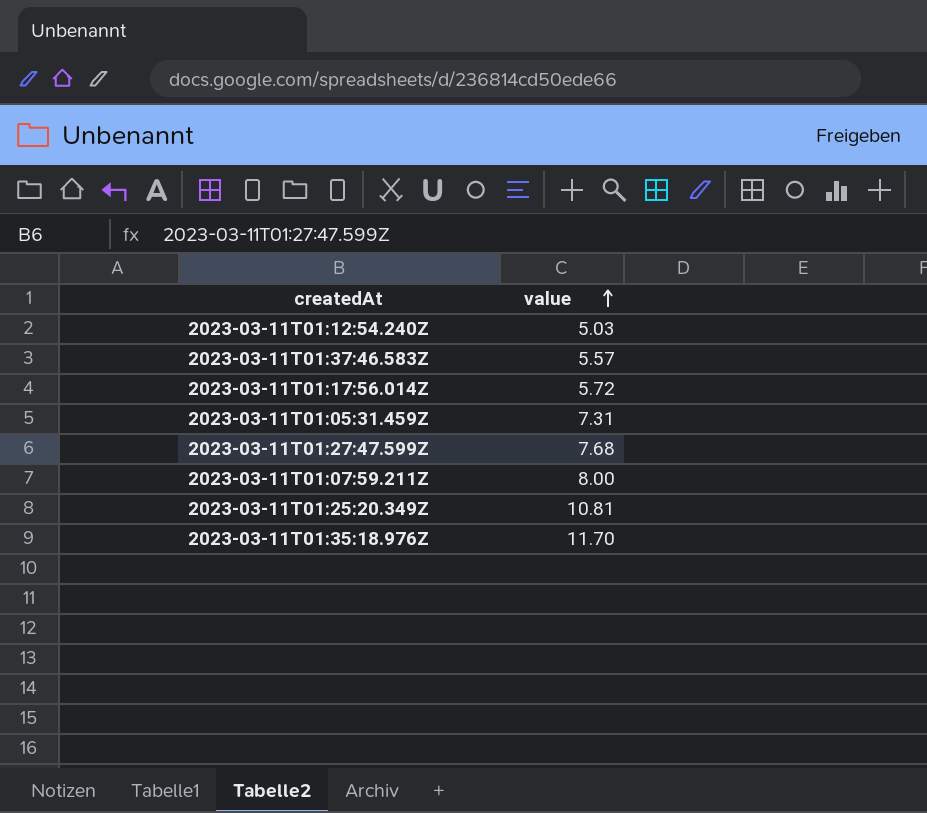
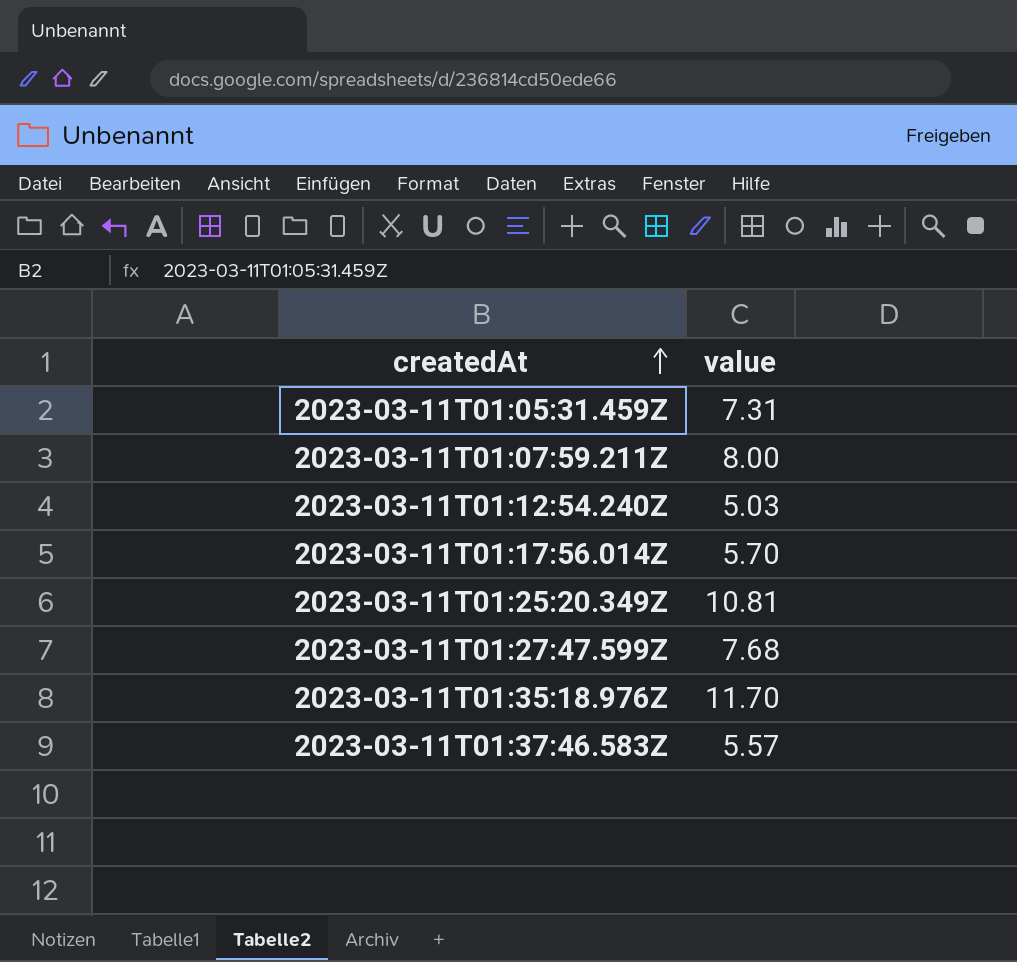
row order: value ascending -> createdAt ascending
2023-03-11T01:17:56.014Z | value: 5.72 -> 5.70

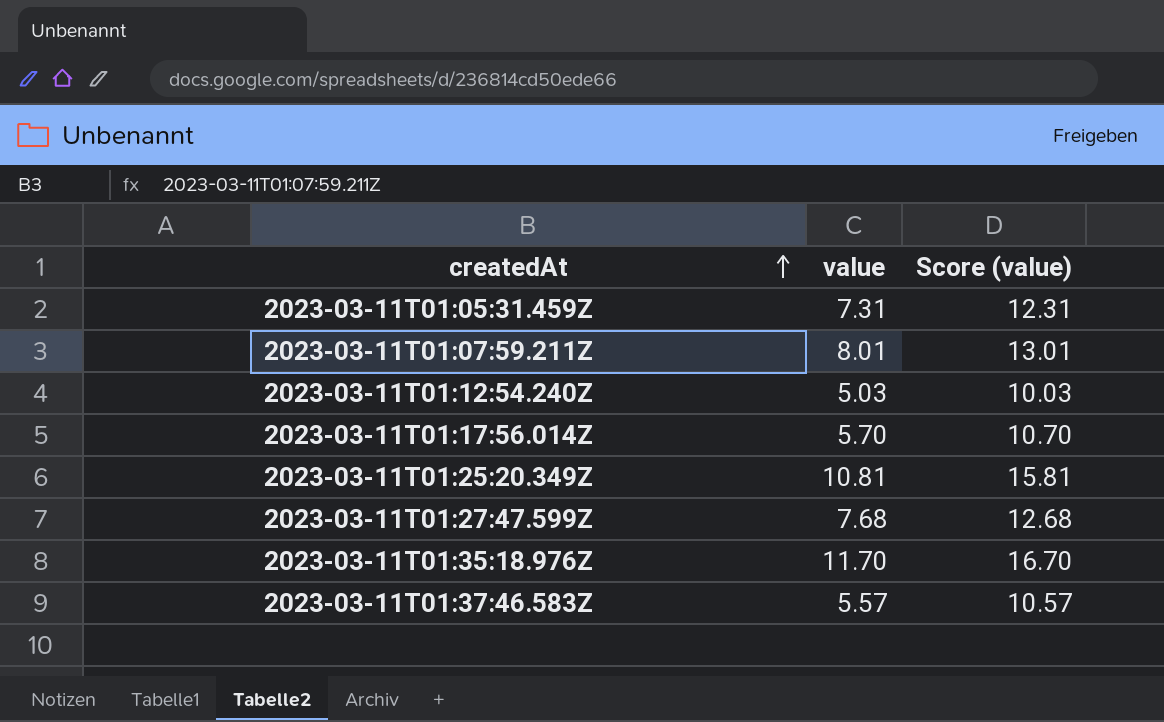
column Score (value) | formula: none -> [value] + 5
2023-03-11T01:07:59.211Z | value: 8.00 -> 8.01

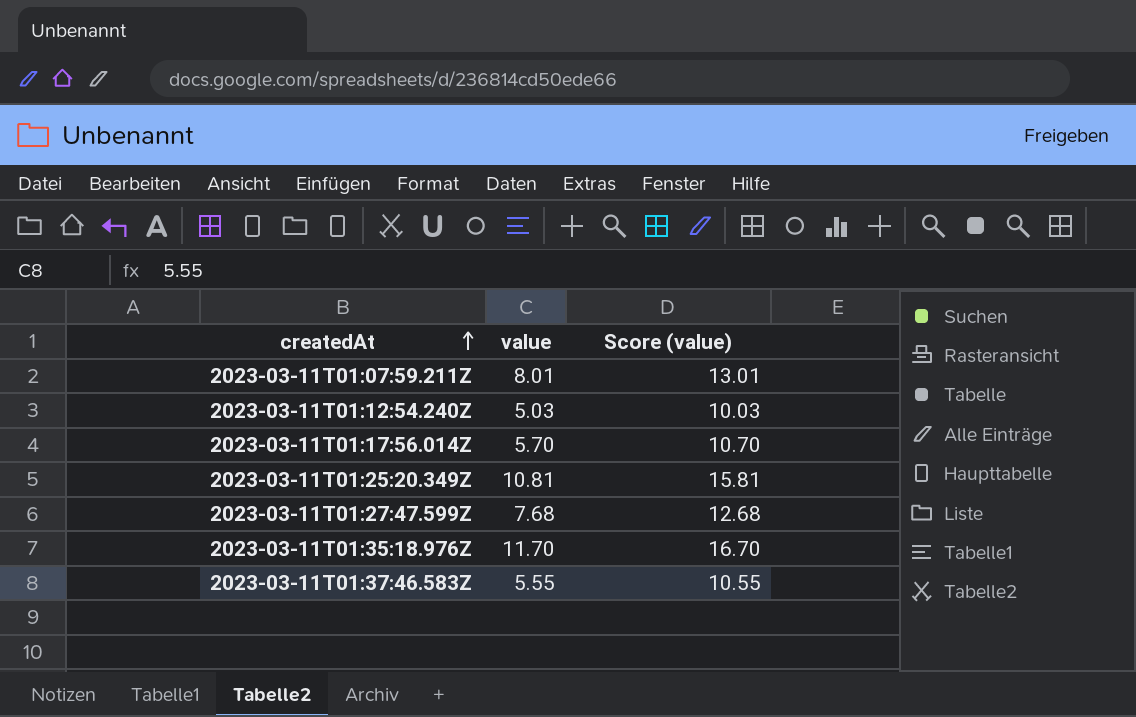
row 2023-03-11T01:05:31.459Z: 7.31 | 12.31 -> none
2023-03-11T01:37:46.583Z | value: 5.57 -> 5.55
2023-03-11T01:37:46.583Z | Score (value): 10.57 -> 10.55

